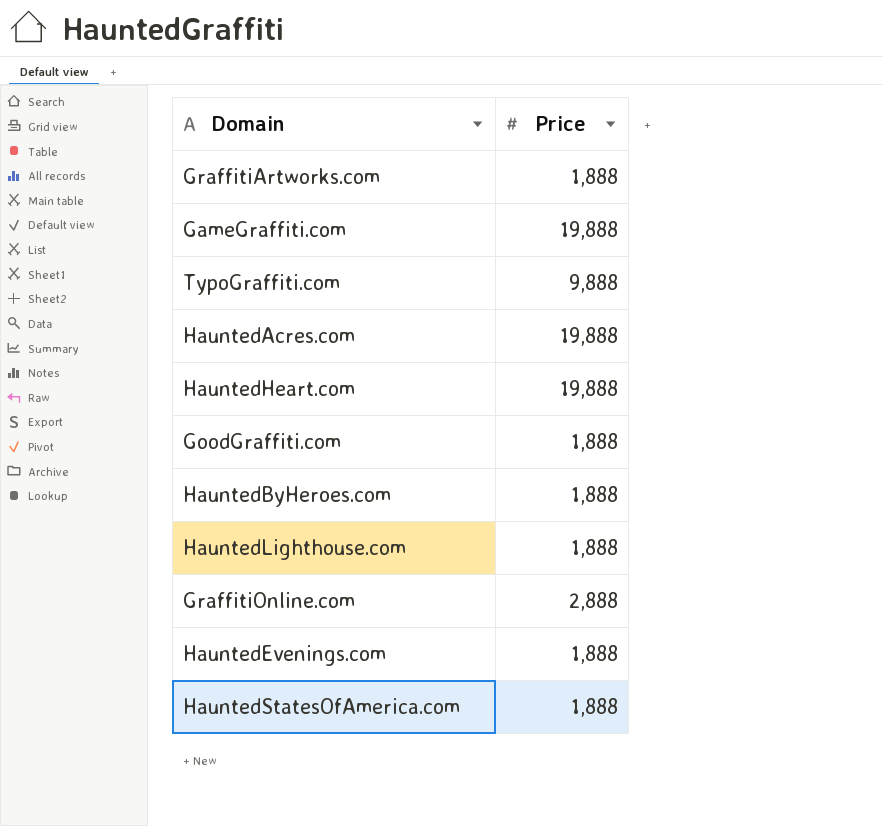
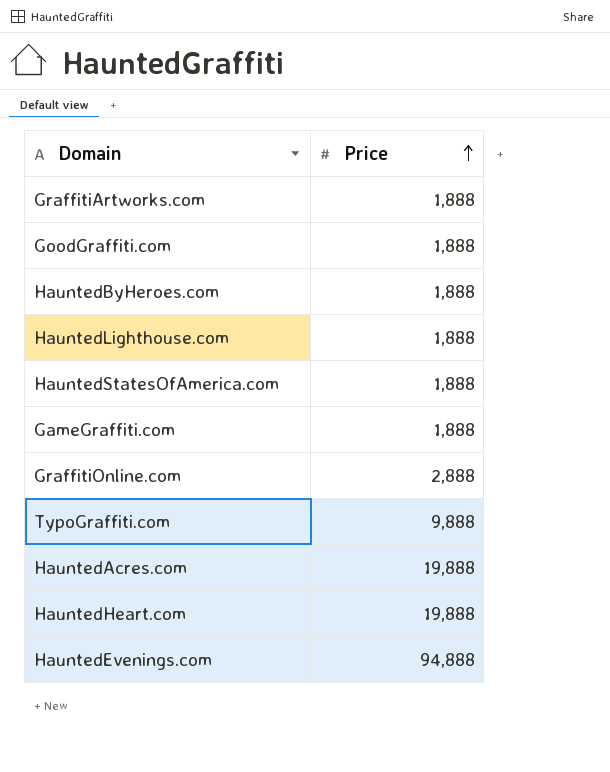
row order: none -> Price ascending
GameGraffiti.com | Price: 19,888 -> 1,888
HauntedEvenings.com | Price: 1,888 -> 94,888

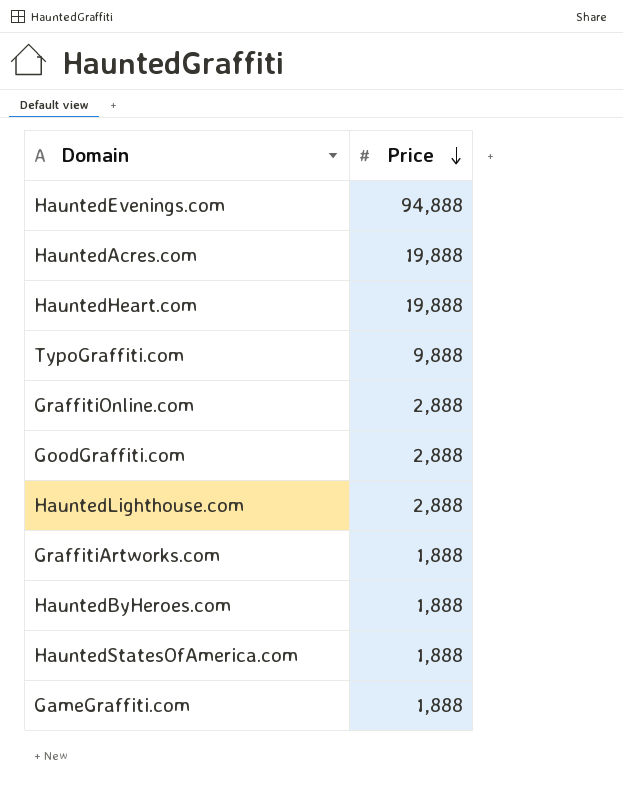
row order: Price ascending -> Price descending
GoodGraffiti.com | Price: 1,888 -> 2,888
HauntedLighthouse.com | Price: 1,888 -> 2,888

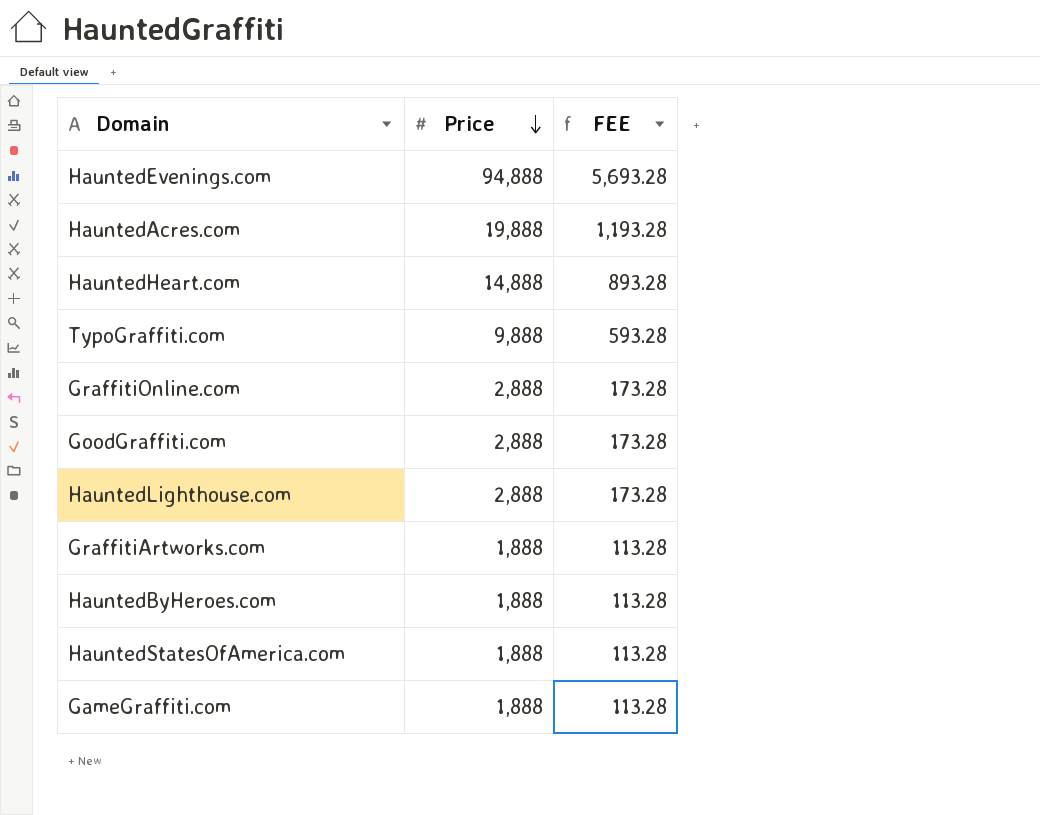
column FEE | formula: none -> [Price] * 0.06
HauntedHeart.com | Price: 19,888 -> 14,888

